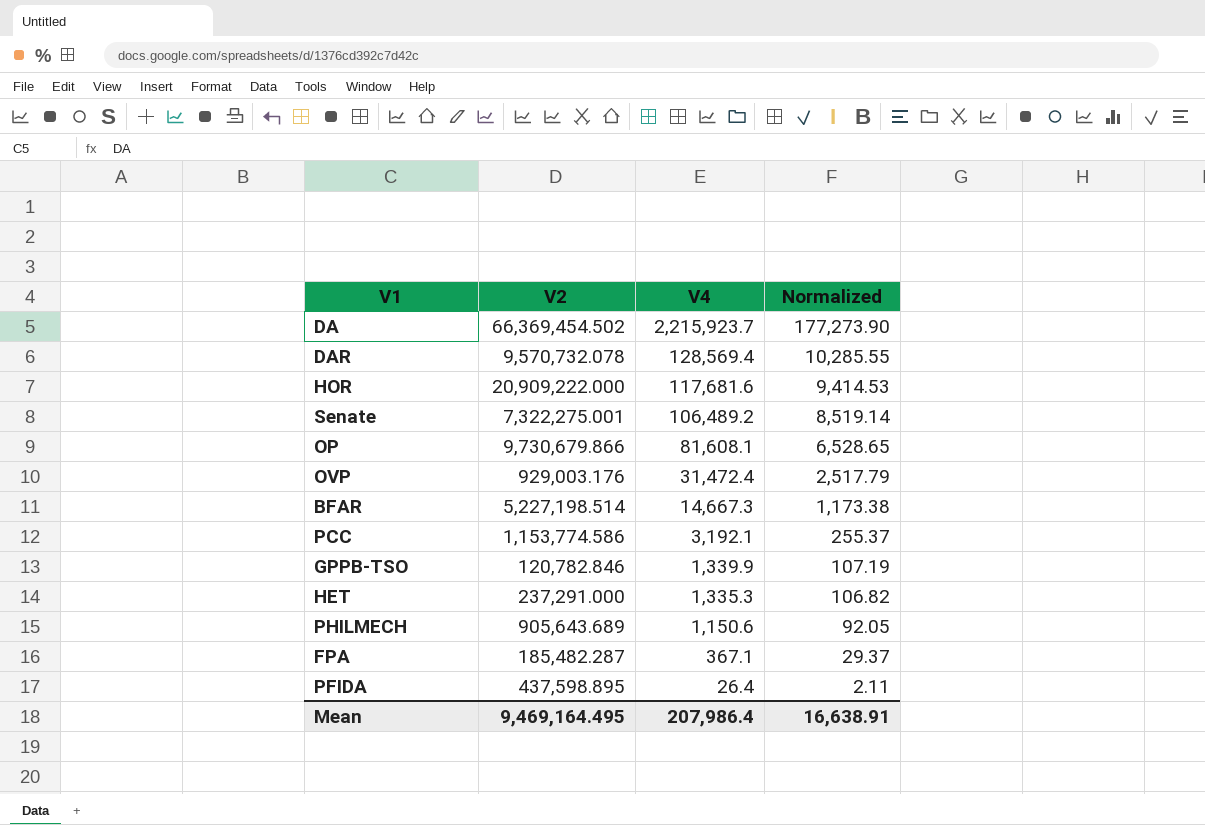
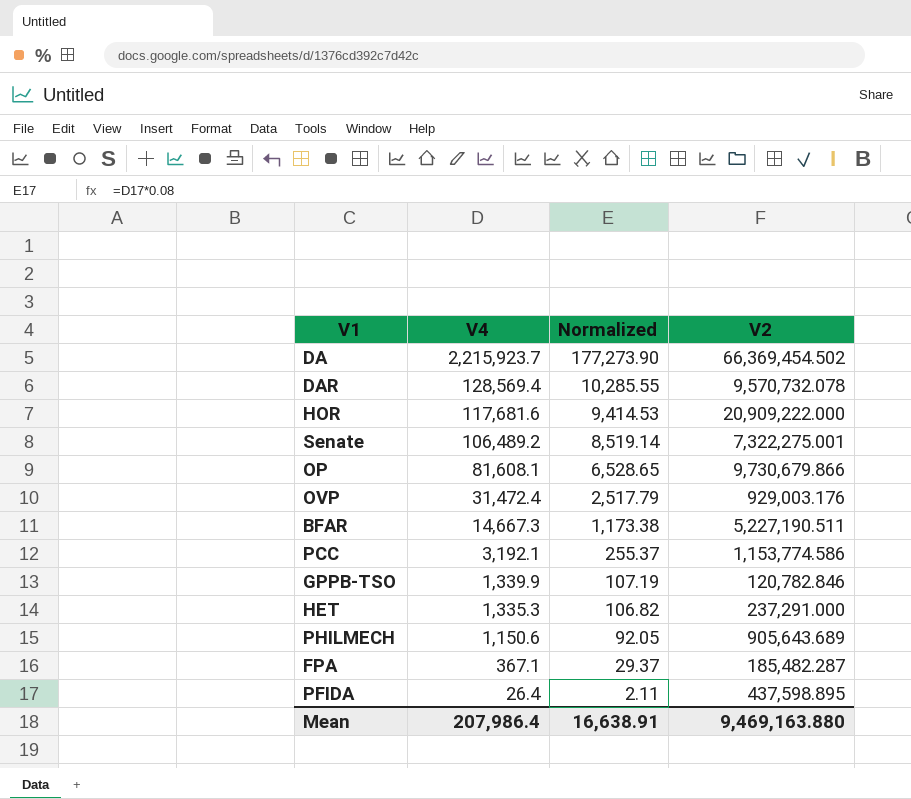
column V2 | position: 2 -> 4
BFAR | V2: 5,227,198.514 -> 5,227,190.511
Mean | V2: 9,469,164.495 -> 9,469,163.880

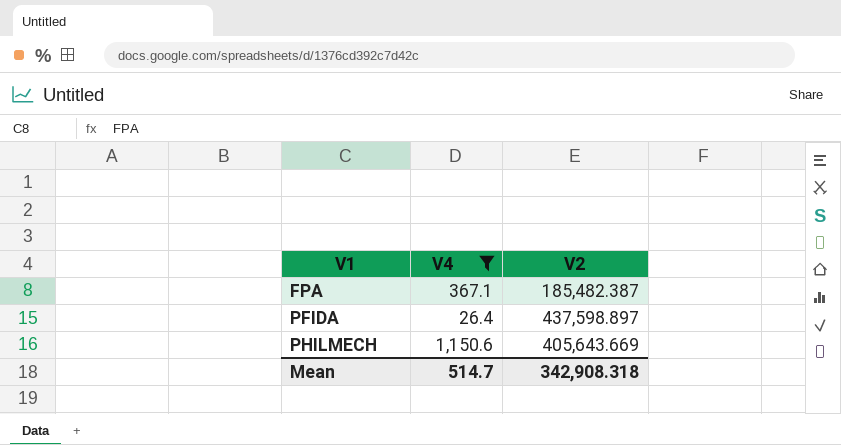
filter: none -> V4 <= 1,150.6
row order: V4 descending -> V1 ascending
column Normalized | formula: [V4] * 0.08 -> none
FPA | V2: 185,482.287 -> 185,482.387
PFIDA | V2: 437,598.895 -> 437,598.897
PHILMECH | V2: 905,643.689 -> 405,643.669
Mean | V4: 207,986.4 -> 514.7
Mean | V2: 9,469,163.880 -> 342,908.318

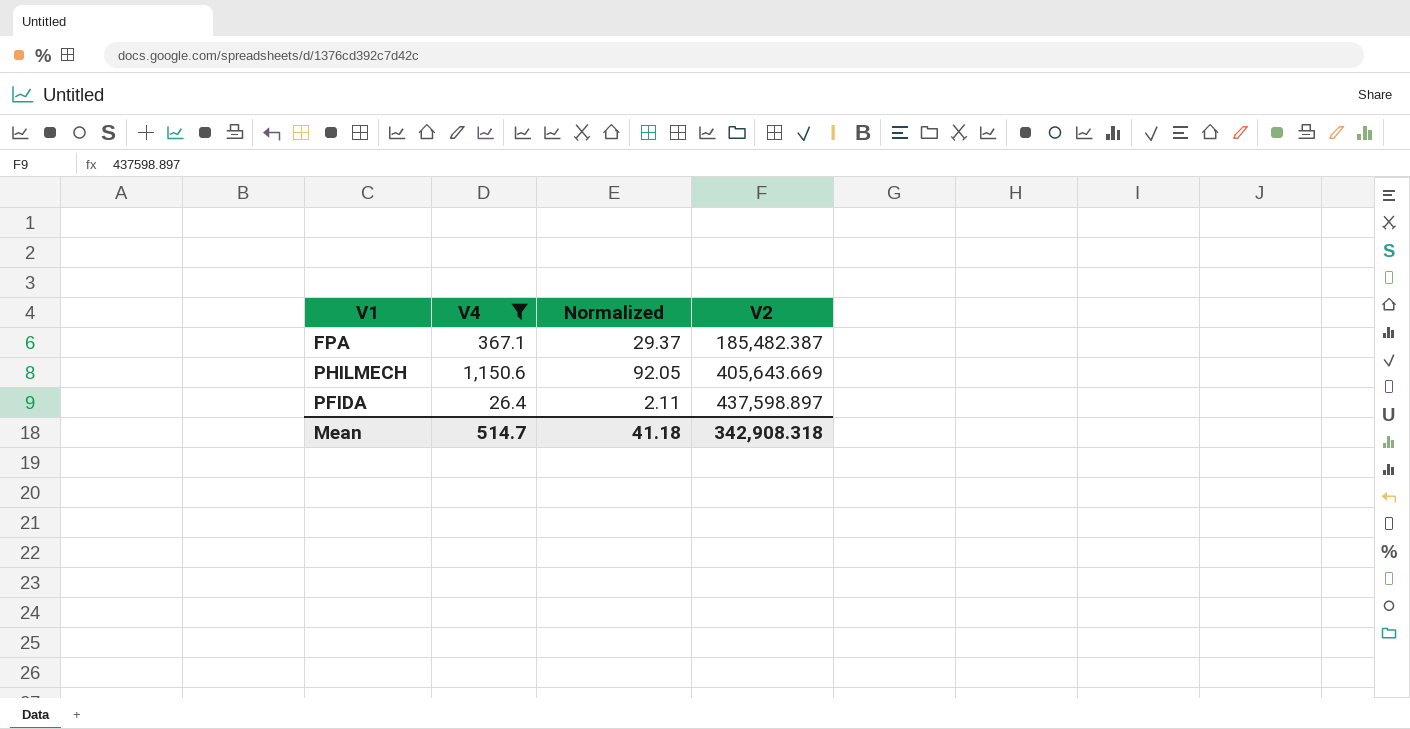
row order: V1 ascending -> V2 ascending
column Normalized | formula: none -> [V4] * 0.08

